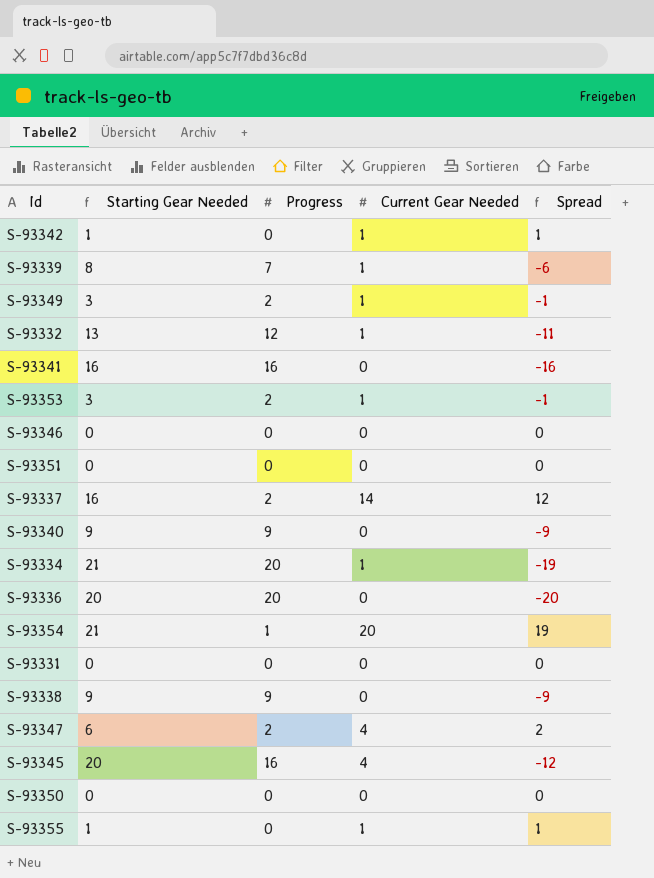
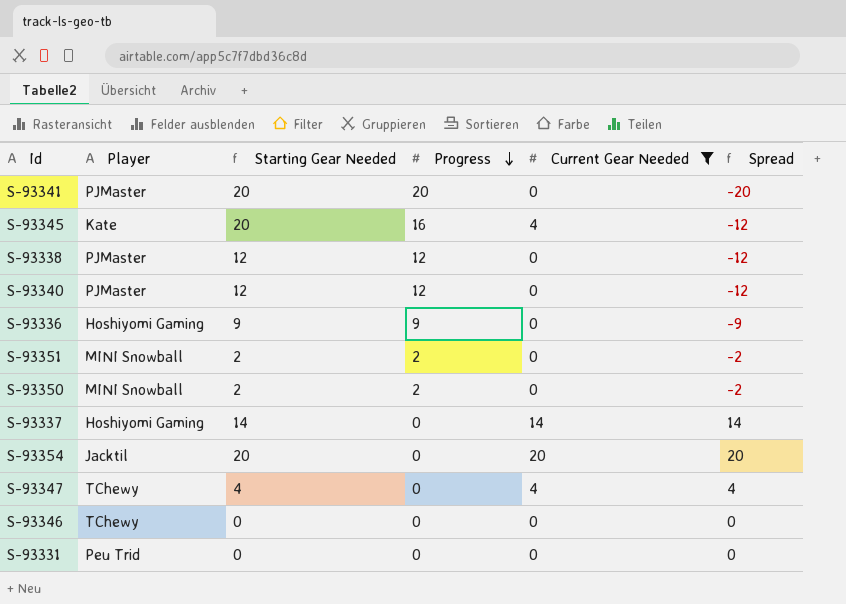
filter: none -> Current Gear Needed != 1
row order: none -> Progress descending
column Player | position: none -> 2
S-93341 | Starting Gear Needed: 16 -> 20
S-93341 | Progress: 16 -> 20
S-93341 | Spread: -16 -> -20
S-93338 | Starting Gear Needed: 9 -> 12
S-93338 | Progress: 9 -> 12
S-93338 | Spread: -9 -> -12
S-93340 | Starting Gear Needed: 9 -> 12
S-93340 | Progress: 9 -> 12
S-93340 | Spread: -9 -> -12
S-93336 | Starting Gear Needed: 20 -> 9
S-93336 | Progress: 20 -> 9
S-93336 | Spread: -20 -> -9
S-93351 | Starting Gear Needed: 0 -> 2
S-93351 | Progress: 0 -> 2
S-93351 | Spread: 0 -> -2
S-93350 | Starting Gear Needed: 0 -> 2
S-93350 | Progress: 0 -> 2
S-93350 | Spread: 0 -> -2
S-93337 | Starting Gear Needed: 16 -> 14
S-93337 | Progress: 2 -> 0
S-93337 | Spread: 12 -> 14
S-93354 | Starting Gear Needed: 21 -> 20
S-93354 | Progress: 1 -> 0
S-93354 | Spread: 19 -> 20
S-93347 | Starting Gear Needed: 6 -> 4
S-93347 | Progress: 2 -> 0
S-93347 | Spread: 2 -> 4

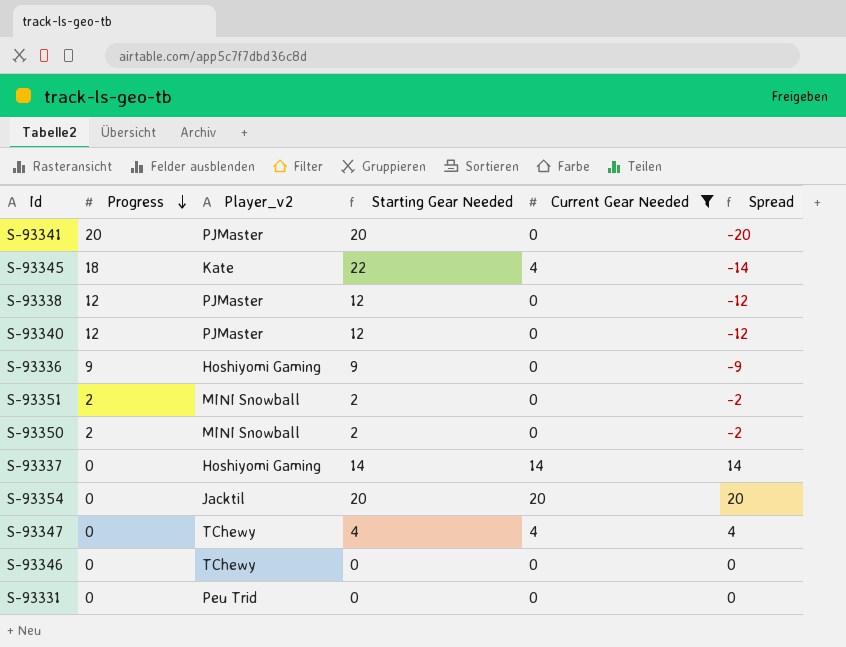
column Progress | position: 4 -> 2
column name: Player -> Player_v2
S-93345 | Progress: 16 -> 18
S-93345 | Starting Gear Needed: 20 -> 22
S-93345 | Spread: -12 -> -14

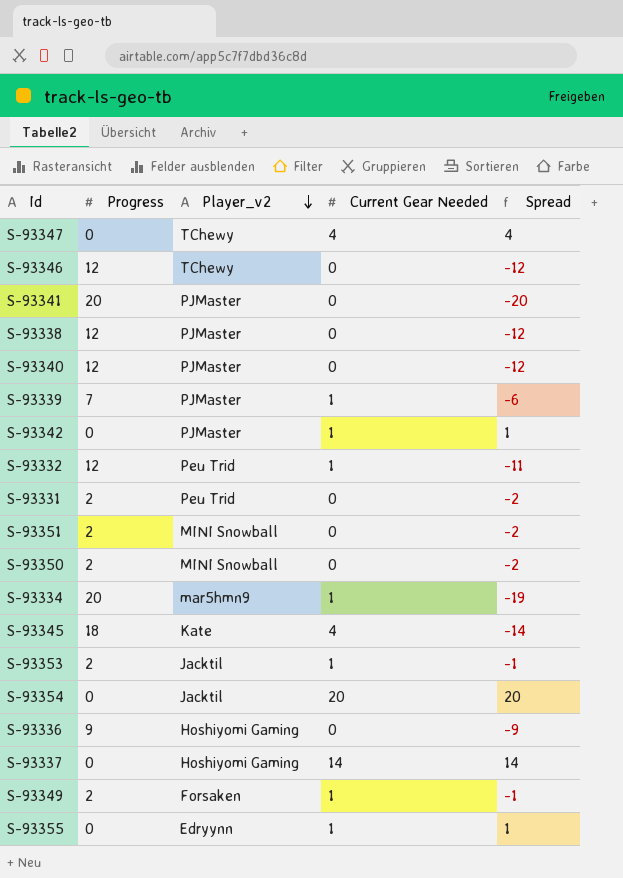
filter: Current Gear Needed != 1 -> none
row order: Progress descending -> Player_v2 descending
column Starting Gear Needed | formula: [Progress] + [Current Gear Needed] -> none
S-93346 | Progress: 0 -> 12
S-93346 | Spread: 0 -> -12
S-93331 | Progress: 0 -> 2
S-93331 | Spread: 0 -> -2

